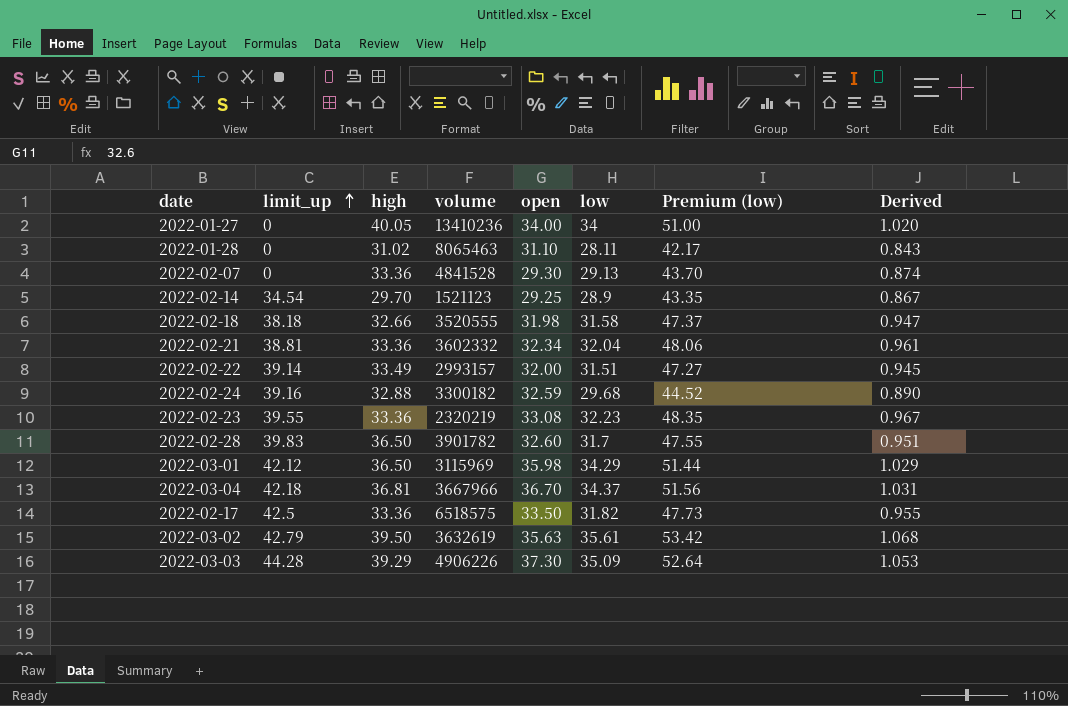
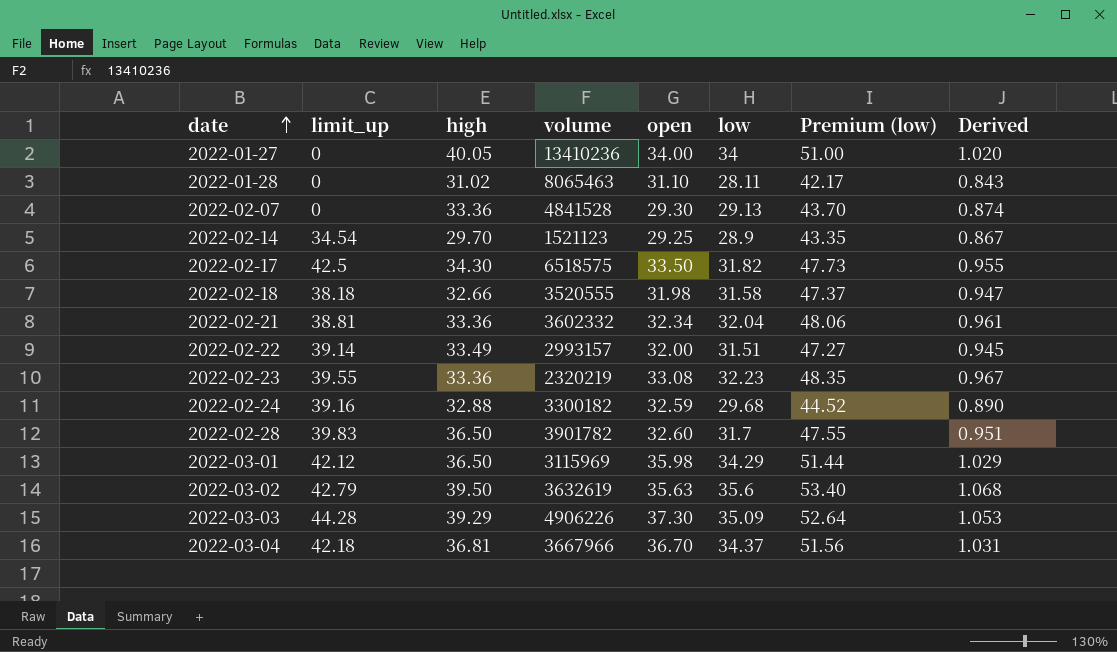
row order: limit_up ascending -> date ascending
2022-02-17 | high: 33.36 -> 34.30
2022-03-02 | low: 35.61 -> 35.6
2022-03-02 | Premium (low): 53.42 -> 53.40

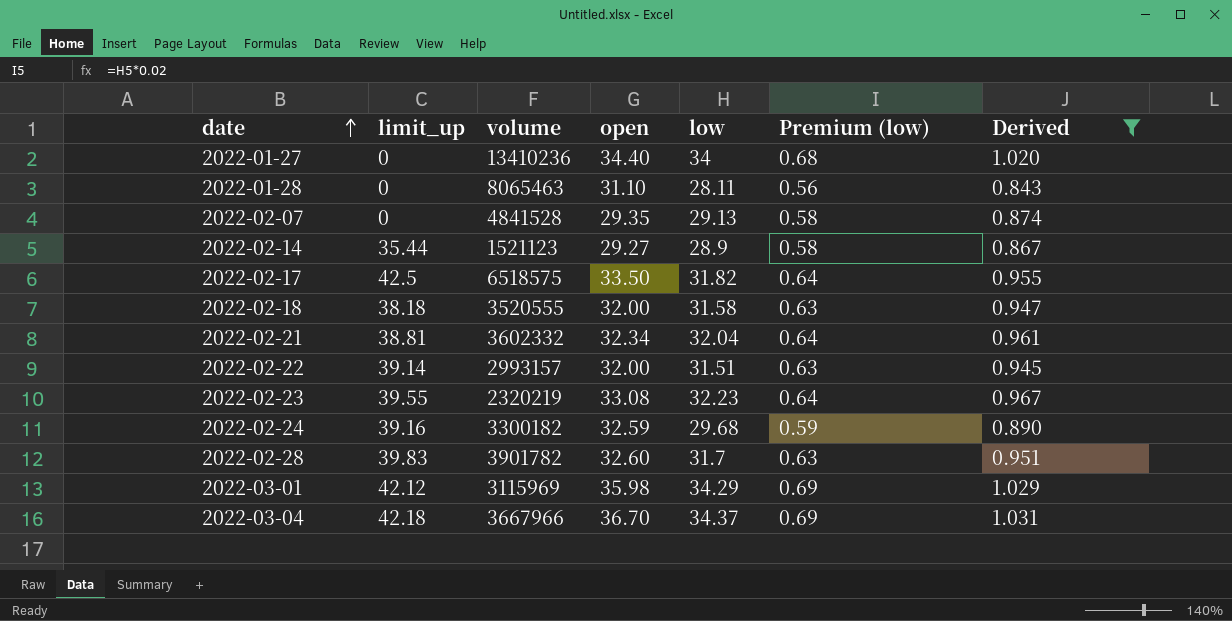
filter: none -> Derived <= 1.031
column high | position: 3 -> none
column Premium (low) | formula: [low] * 1.5 -> [low] * 0.02
2022-01-27 | open: 34.00 -> 34.40
2022-02-07 | open: 29.30 -> 29.35
2022-02-14 | limit_up: 34.54 -> 35.44
2022-02-14 | open: 29.25 -> 29.27
2022-02-18 | open: 31.98 -> 32.00

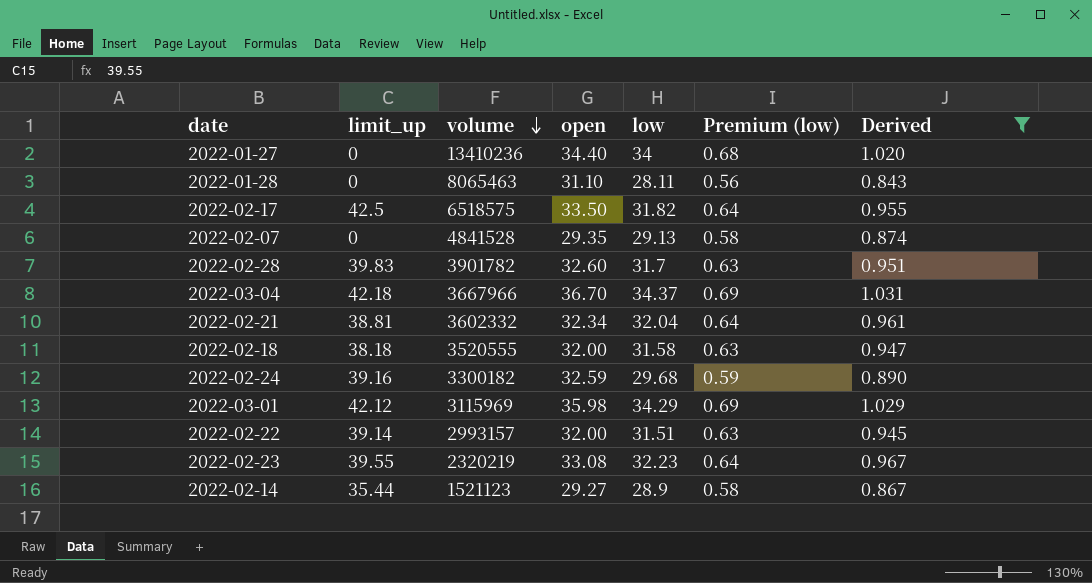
row order: date ascending -> volume descending

